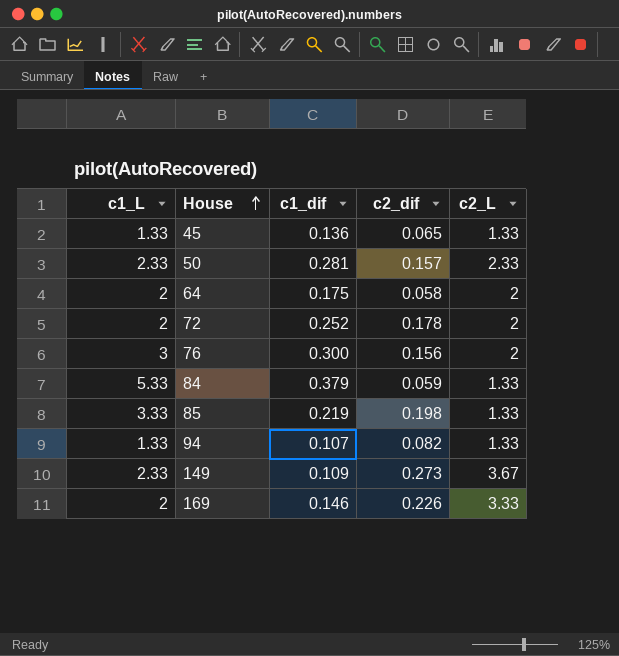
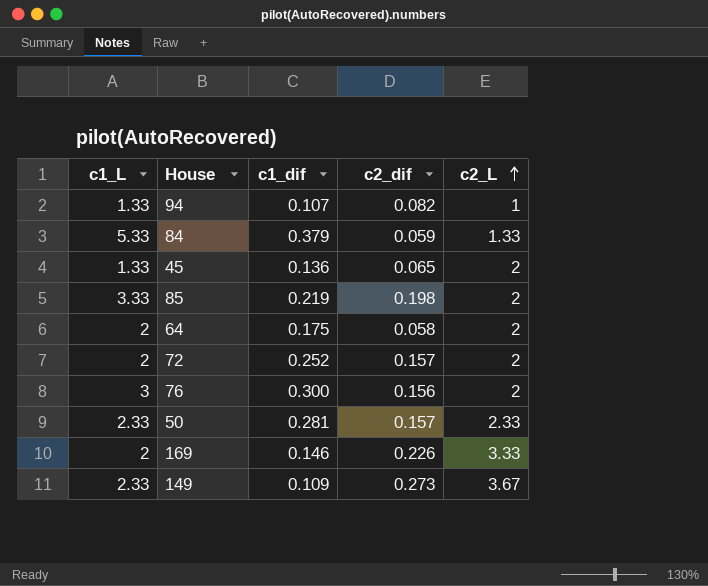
row order: House ascending -> c2_L ascending
94 | c2_L: 1.33 -> 1
45 | c2_L: 1.33 -> 2
85 | c2_L: 1.33 -> 2
72 | c2_dif: 0.178 -> 0.157

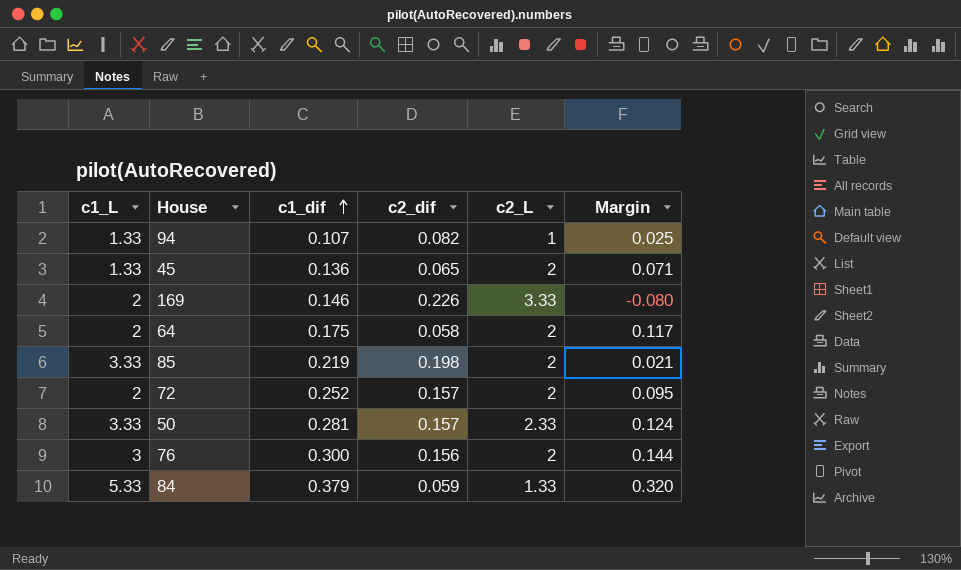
row order: c2_L ascending -> c1_dif ascending
column Margin | formula: none -> [c1_dif] - [c2_dif]
row 149: 2.33 | 0.109 | 0.273 | 3.67 -> none
50 | c1_L: 2.33 -> 3.33

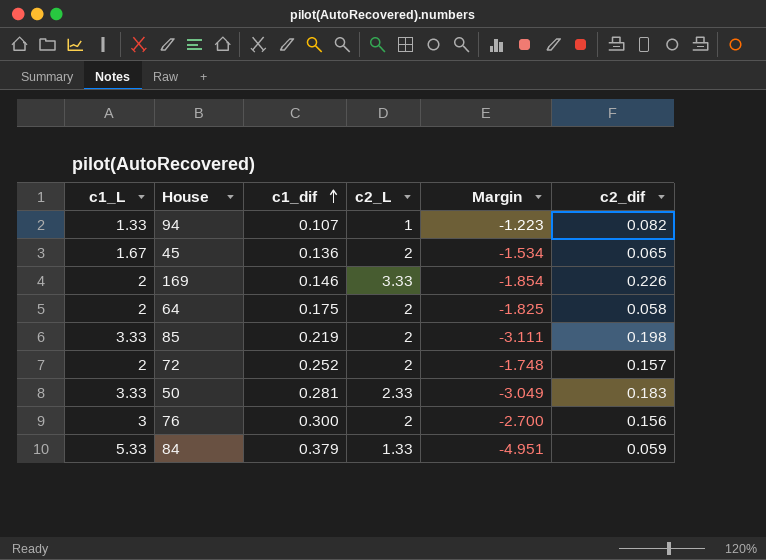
column Margin | formula: [c1_dif] - [c2_dif] -> [c1_dif] - [c1_L]
column c2_dif | position: 4 -> 6
45 | c1_L: 1.33 -> 1.67
50 | c2_dif: 0.157 -> 0.183

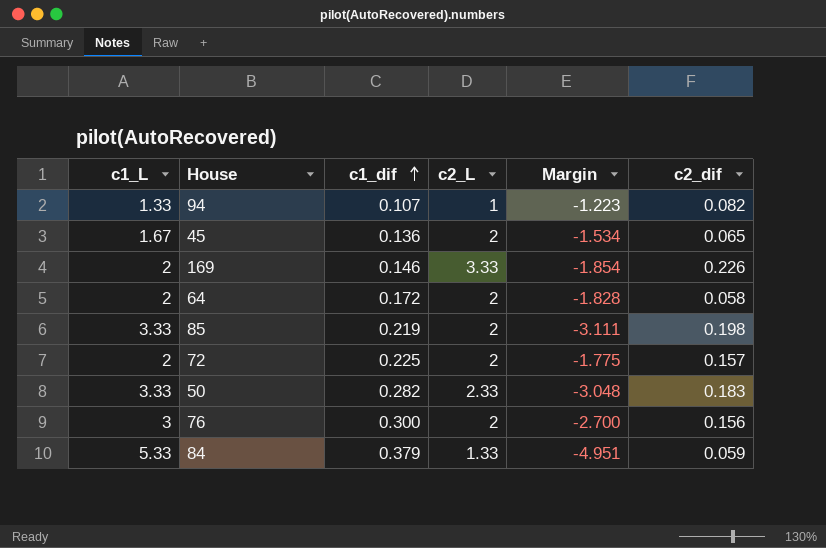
64 | c1_dif: 0.175 -> 0.172
64 | Margin: -1.825 -> -1.828
72 | c1_dif: 0.252 -> 0.225
72 | Margin: -1.748 -> -1.775
50 | c1_dif: 0.281 -> 0.282
50 | Margin: -3.049 -> -3.048

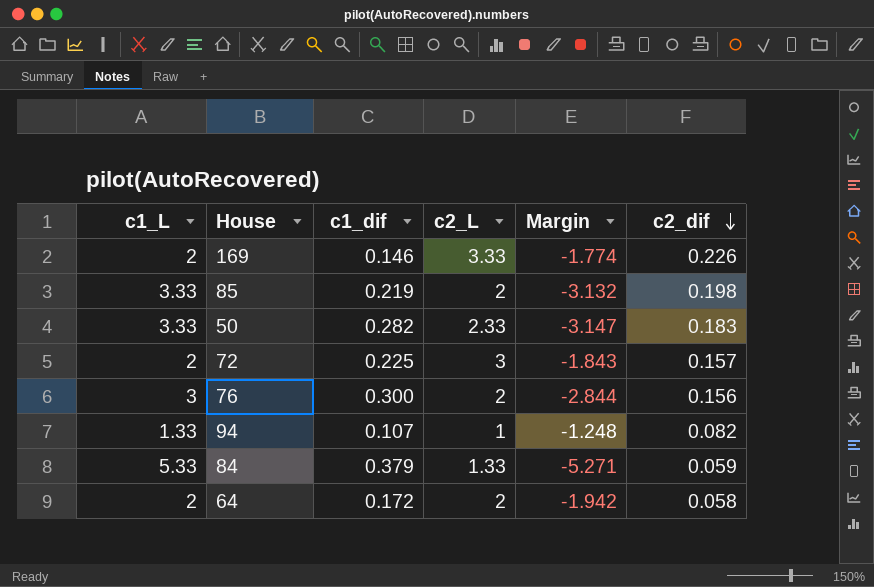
row order: c1_dif ascending -> c2_dif descending
column Margin | formula: [c1_dif] - [c1_L] -> [c2_dif] - [c1_L]
row 45: 1.67 | 0.136 | 2 | -1.534 | 0.065 -> none
72 | c2_L: 2 -> 3

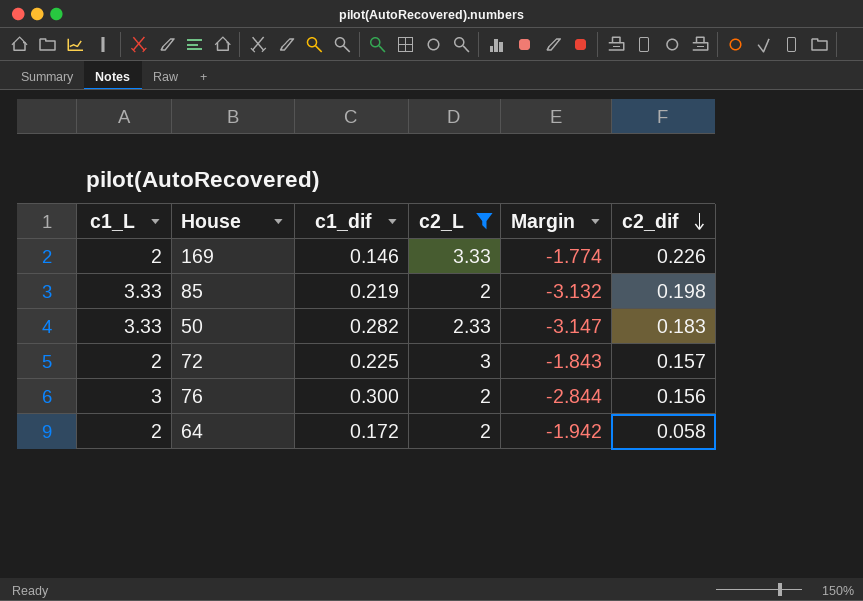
filter: none -> c2_L >= 2

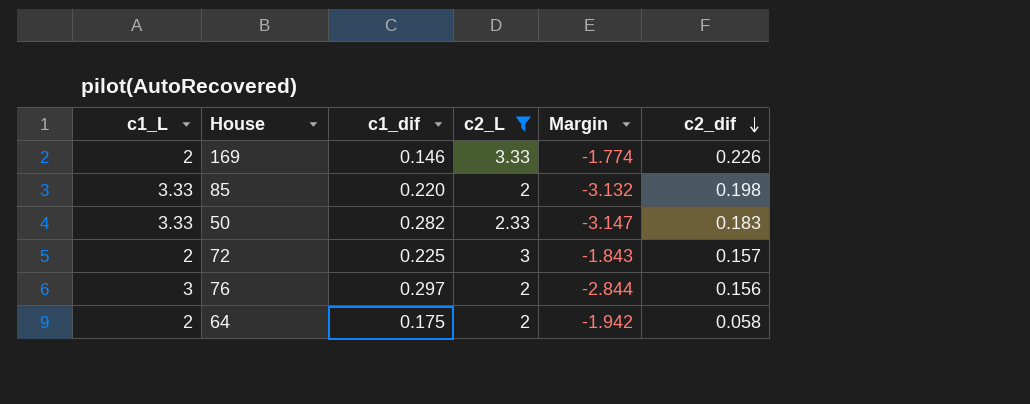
85 | c1_dif: 0.219 -> 0.220
76 | c1_dif: 0.300 -> 0.297
64 | c1_dif: 0.172 -> 0.175

